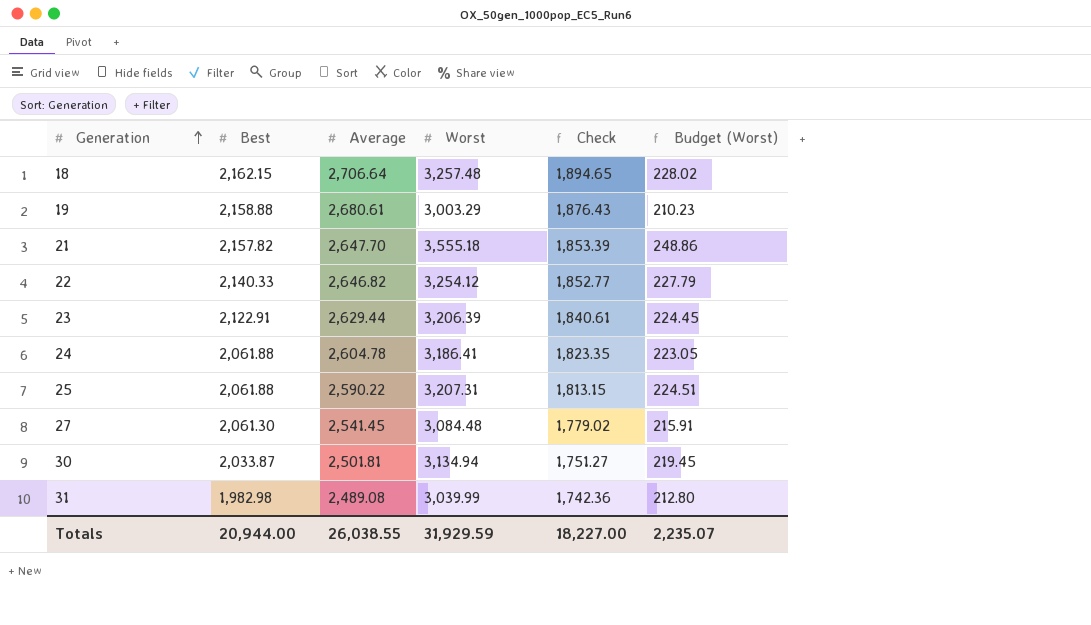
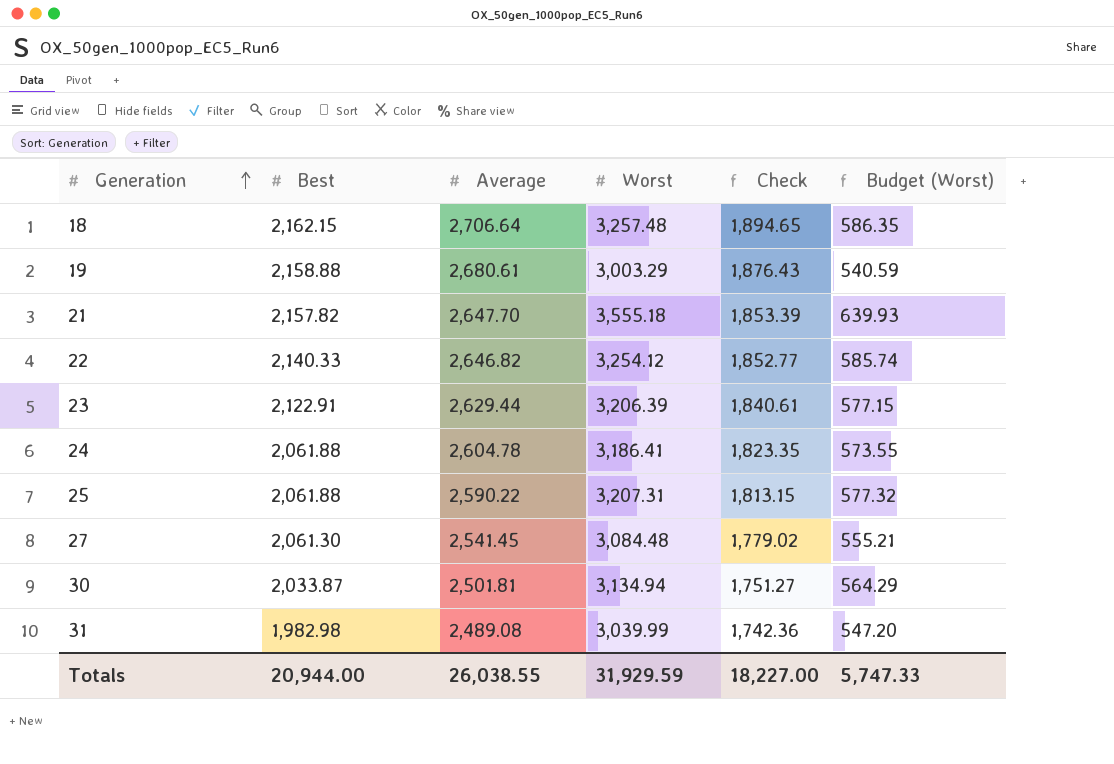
column Budget (Worst) | formula: [Worst] * 0.07 -> [Worst] * 0.18
Totals | Budget (Worst): 2,235.07 -> 5,747.33

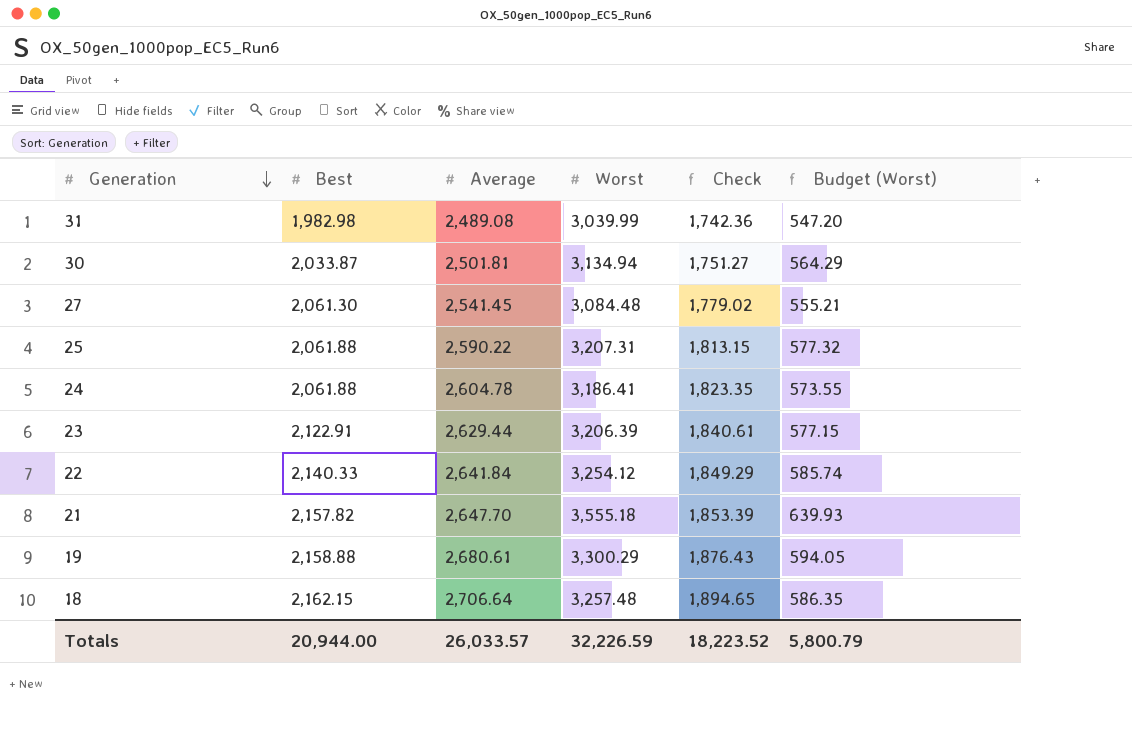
row order: Generation ascending -> Generation descending
22 | Average: 2,646.82 -> 2,641.84
22 | Check: 1,852.77 -> 1,849.29
19 | Worst: 3,003.29 -> 3,300.29
19 | Budget (Worst): 540.59 -> 594.05
Totals | Average: 26,038.55 -> 26,033.57
Totals | Worst: 31,929.59 -> 32,226.59
Totals | Check: 18,227.00 -> 18,223.52
Totals | Budget (Worst): 5,747.33 -> 5,800.79

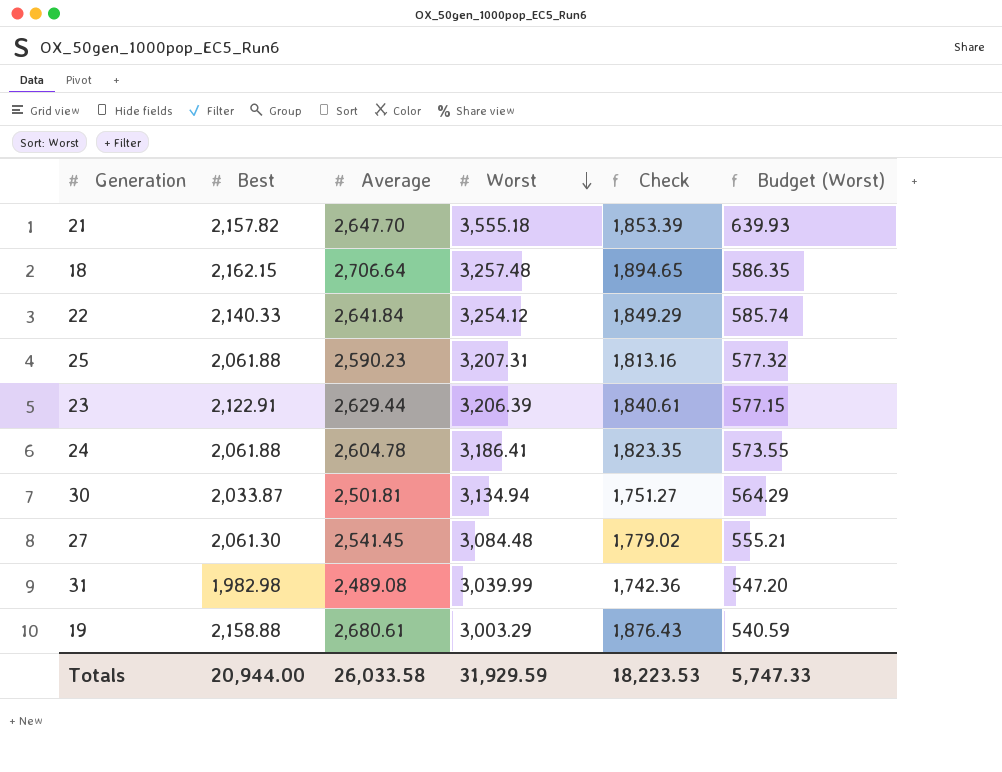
row order: Generation descending -> Worst descending
25 | Average: 2,590.22 -> 2,590.23
25 | Check: 1,813.15 -> 1,813.16
19 | Worst: 3,300.29 -> 3,003.29
19 | Budget (Worst): 594.05 -> 540.59
Totals | Average: 26,033.57 -> 26,033.58
Totals | Worst: 32,226.59 -> 31,929.59
Totals | Check: 18,223.52 -> 18,223.53
Totals | Budget (Worst): 5,800.79 -> 5,747.33

